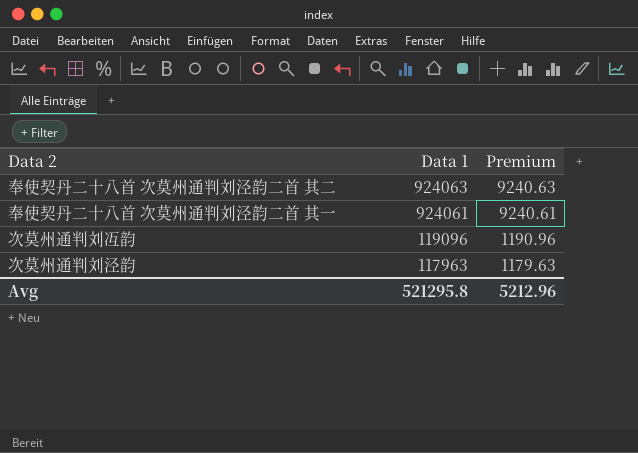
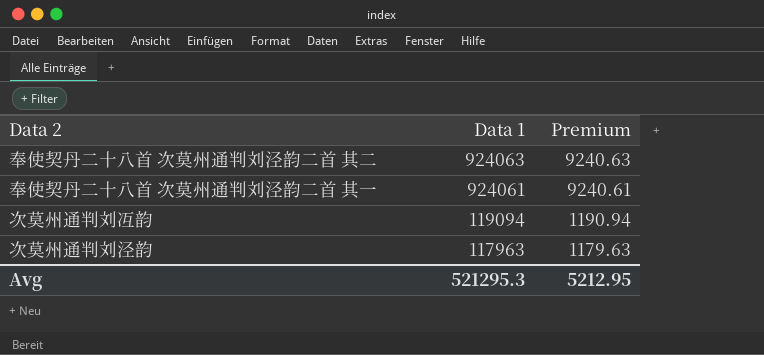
次莫州通判刘冱韵 | Data 1: 119096 -> 119094
次莫州通判刘冱韵 | Premium: 1190.96 -> 1190.94
Avg | Data 1: 521295.8 -> 521295.3
Avg | Premium: 5212.96 -> 5212.95

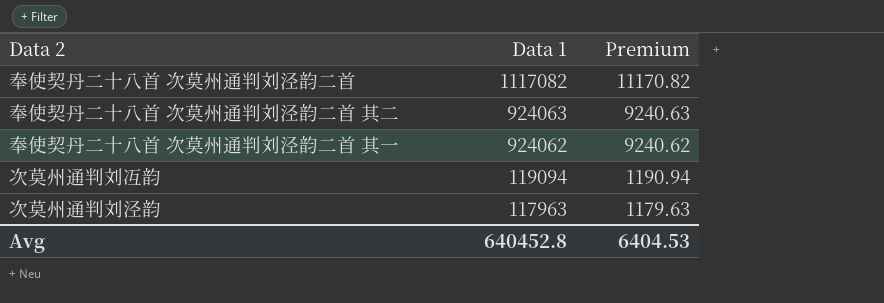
row 奉使契丹二十八首 次莫州通判刘泾韵二首: none -> 1117082 | 11170.82
奉使契丹二十八首 次莫州通判刘泾韵二首 其一 | Data 1: 924061 -> 924062
奉使契丹二十八首 次莫州通判刘泾韵二首 其一 | Premium: 9240.61 -> 9240.62
Avg | Data 1: 521295.3 -> 640452.8
Avg | Premium: 5212.95 -> 6404.53

